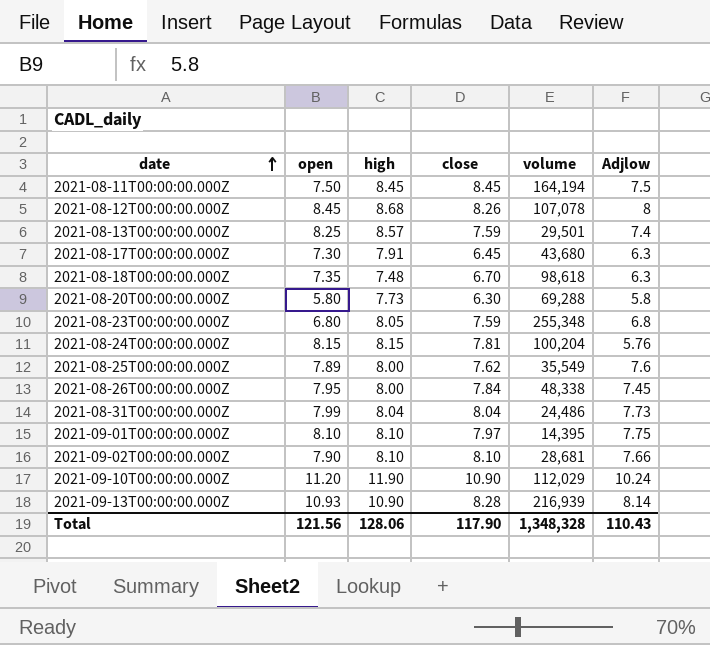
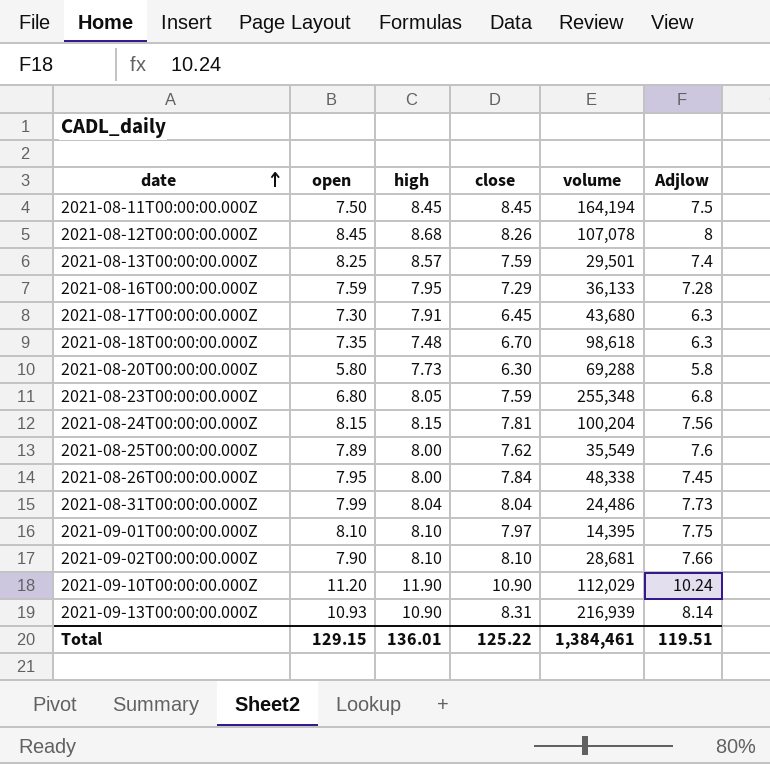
row 2021-08-16T00:00:00.000Z: none -> 7.59 | 7.95 | 7.29 | 36,133 | 7.28
2021-08-24T00:00:00.000Z | Adjlow: 5.76 -> 7.56
2021-09-13T00:00:00.000Z | close: 8.28 -> 8.31
Total | open: 121.56 -> 129.15
Total | high: 128.06 -> 136.01
Total | close: 117.90 -> 125.22
Total | volume: 1,348,328 -> 1,384,461
Total | Adjlow: 110.43 -> 119.51

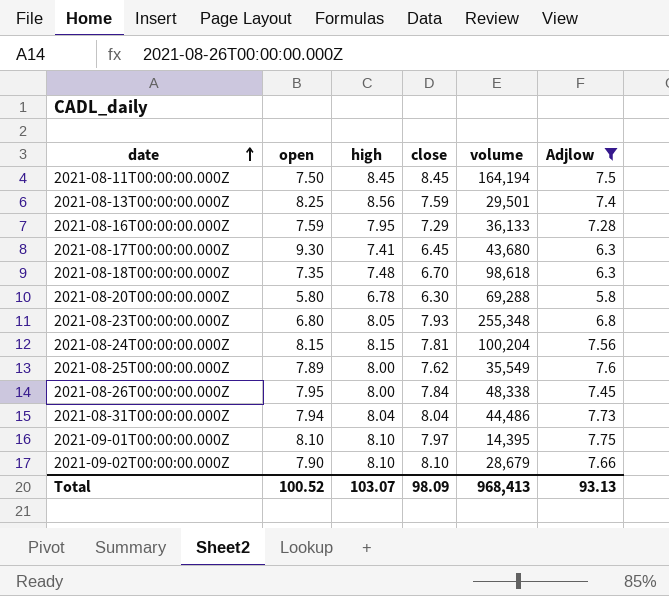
filter: none -> Adjlow <= 7.75
2021-08-13T00:00:00.000Z | high: 8.57 -> 8.56
2021-08-17T00:00:00.000Z | open: 7.30 -> 9.30
2021-08-17T00:00:00.000Z | high: 7.91 -> 7.41
2021-08-20T00:00:00.000Z | high: 7.73 -> 6.78
2021-08-23T00:00:00.000Z | close: 7.59 -> 7.93
2021-08-31T00:00:00.000Z | open: 7.99 -> 7.94
2021-08-31T00:00:00.000Z | volume: 24,486 -> 44,486
2021-09-02T00:00:00.000Z | volume: 28,681 -> 28,679
Total | open: 129.15 -> 100.52
Total | high: 136.01 -> 103.07
Total | close: 125.22 -> 98.09
Total | volume: 1,384,461 -> 968,413
Total | Adjlow: 119.51 -> 93.13

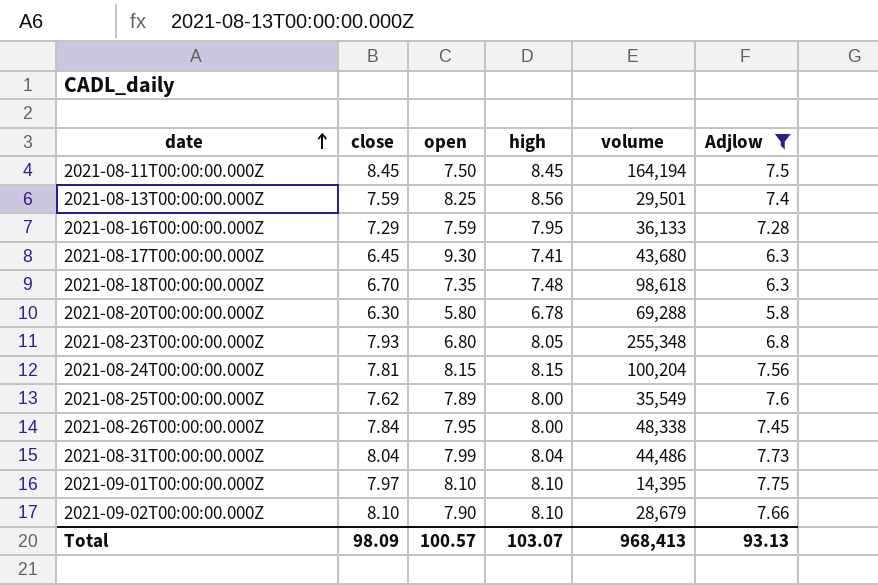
column close | position: 4 -> 2
2021-08-31T00:00:00.000Z | open: 7.94 -> 7.99
Total | open: 100.52 -> 100.57

